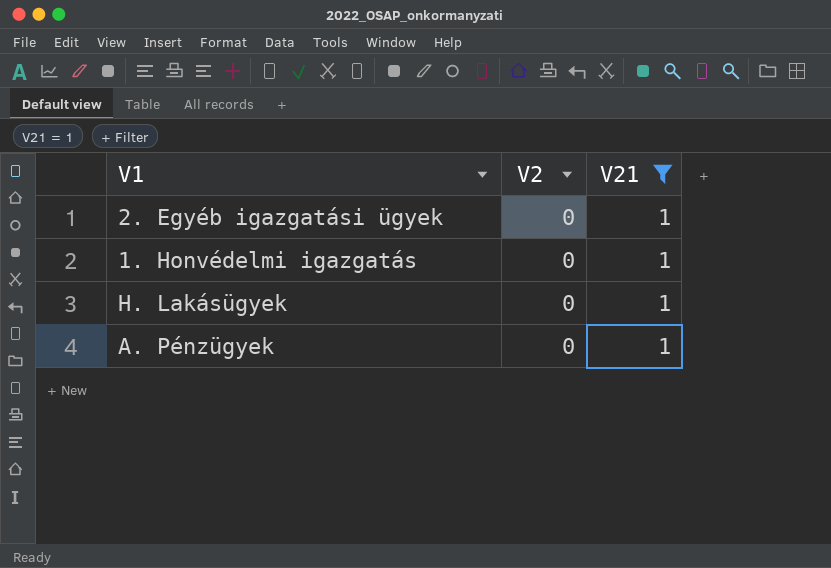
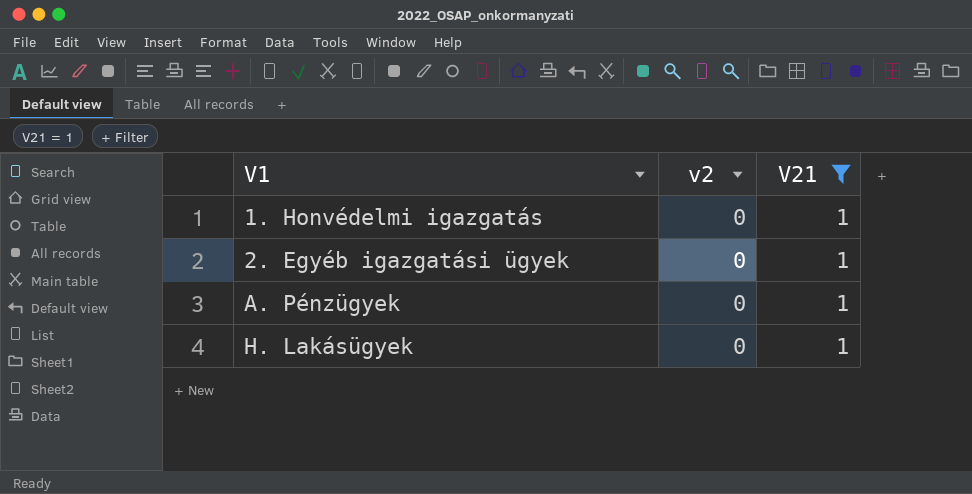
row order: none -> V1 ascending
column name: V2 -> v2

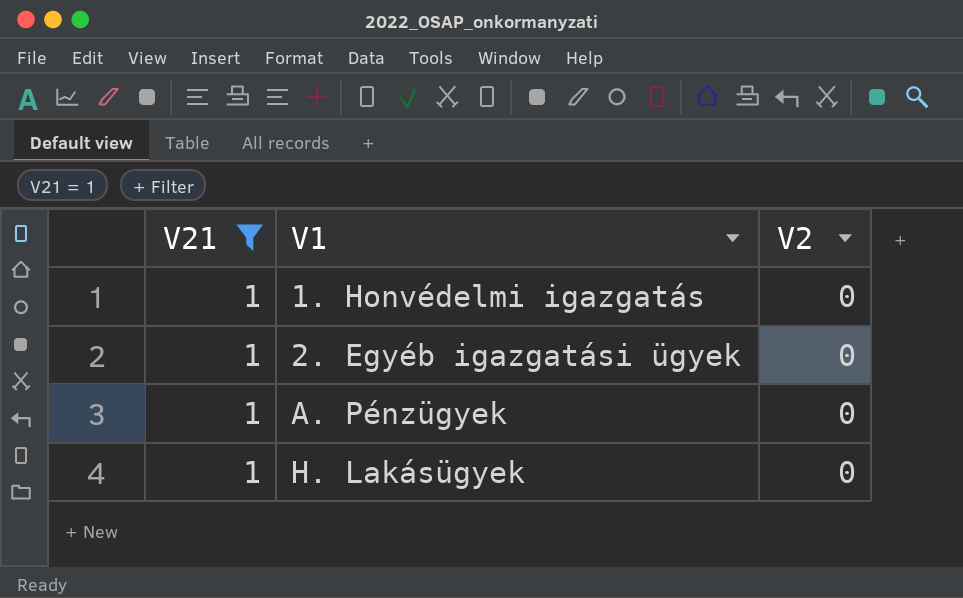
column V21 | position: 3 -> 1
column name: v2 -> V2

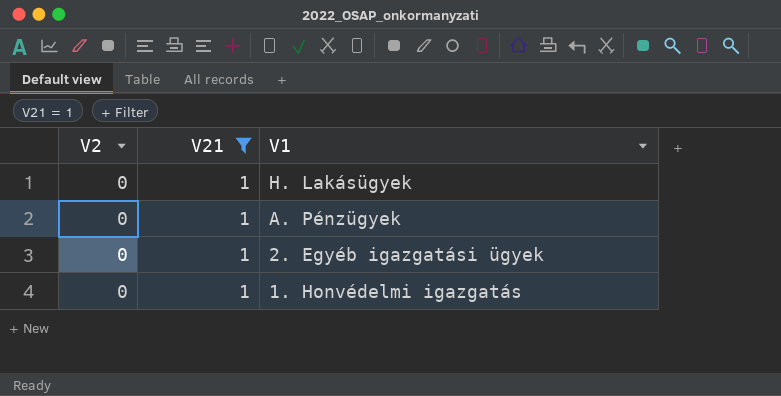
row order: V1 ascending -> V1 descending
column V2 | position: 3 -> 1

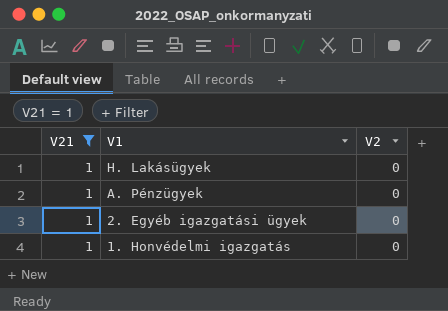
column V2 | position: 1 -> 3

